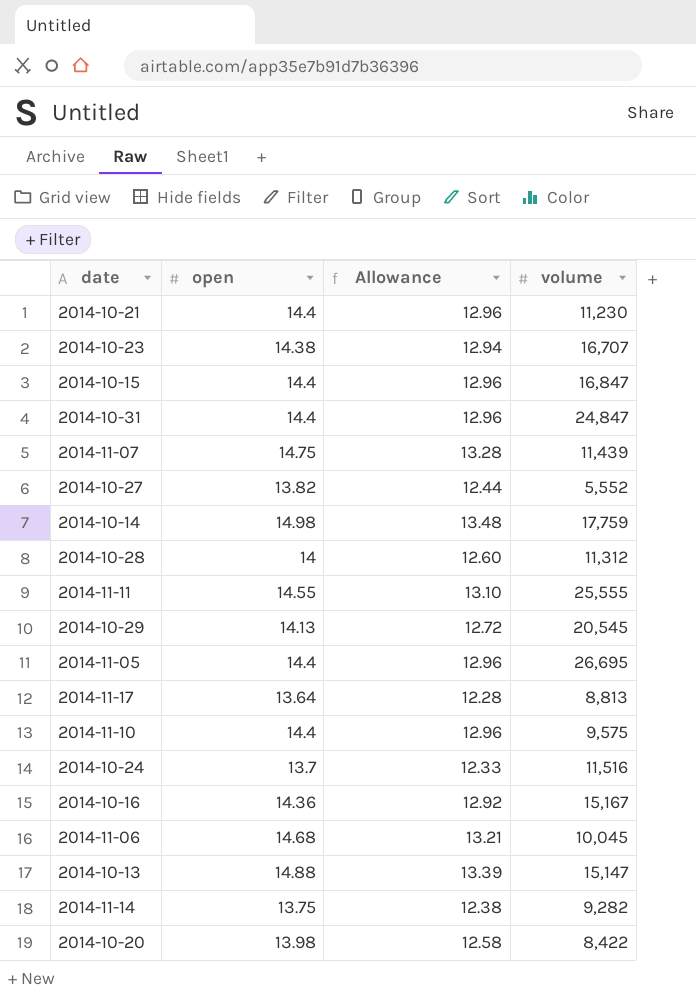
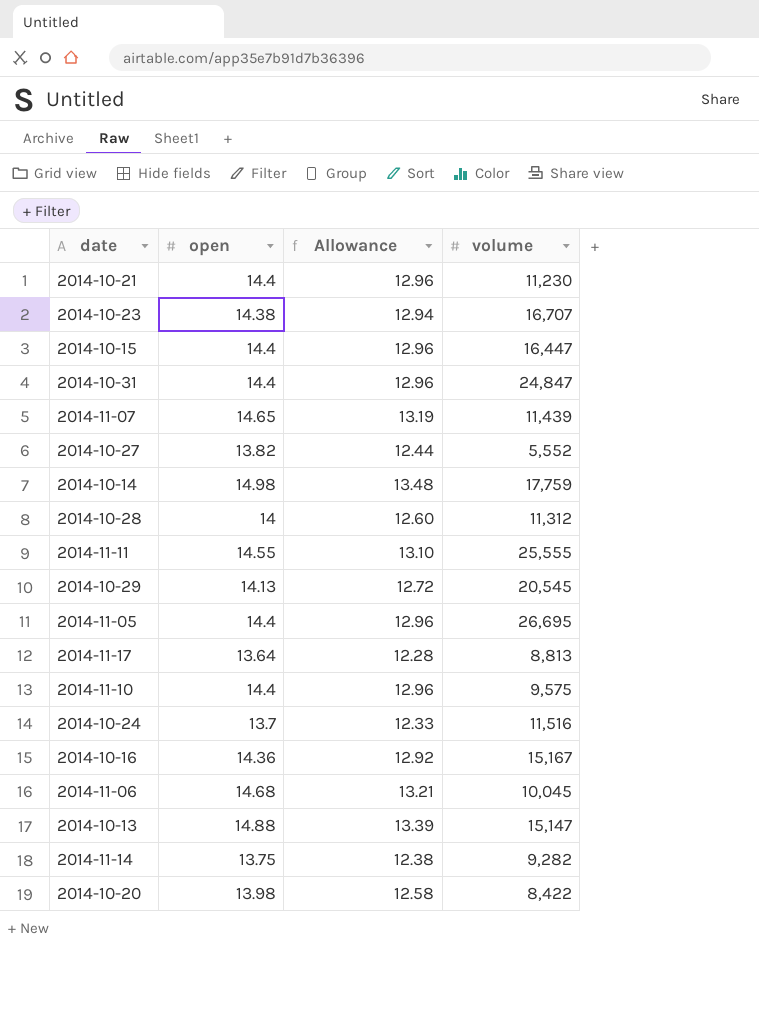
2014-10-15 | volume: 16,847 -> 16,447
2014-11-07 | open: 14.75 -> 14.65
2014-11-07 | Allowance: 13.28 -> 13.19

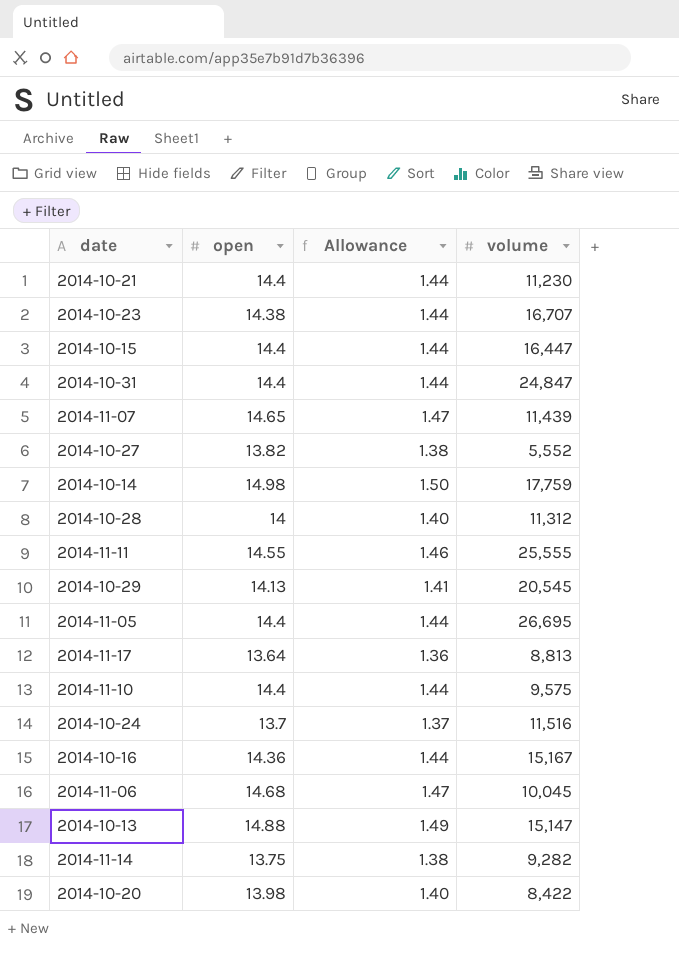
column Allowance | formula: [open] * 0.9 -> [open] * 0.1

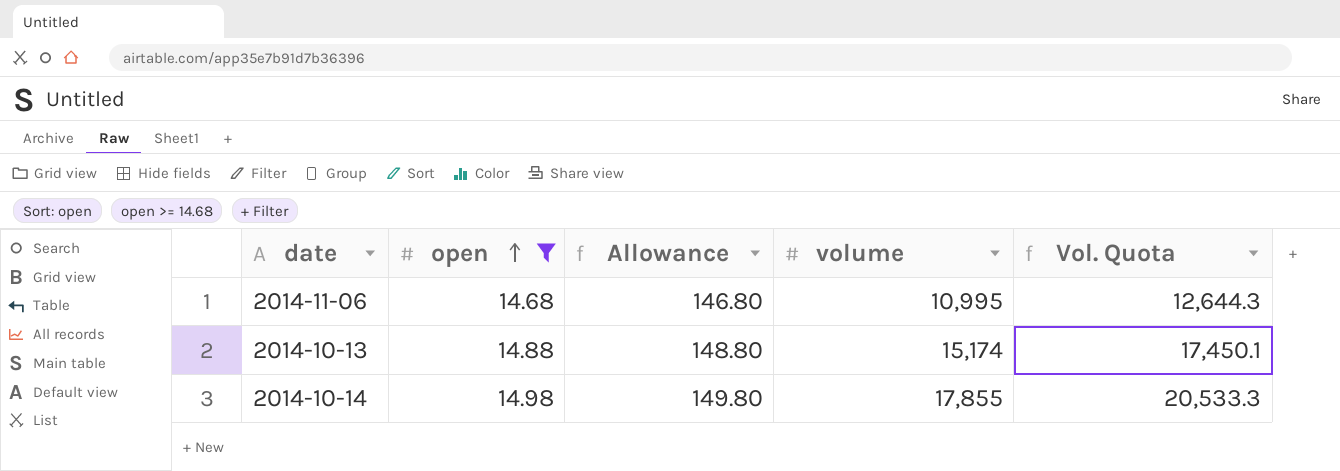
filter: none -> open >= 14.68
row order: none -> open ascending
column Allowance | formula: [open] * 0.1 -> [open] * 10
column Vol. Quota | formula: none -> [volume] * 1.15
2014-11-06 | volume: 10,045 -> 10,995
2014-10-13 | volume: 15,147 -> 15,174
2014-10-14 | volume: 17,759 -> 17,855

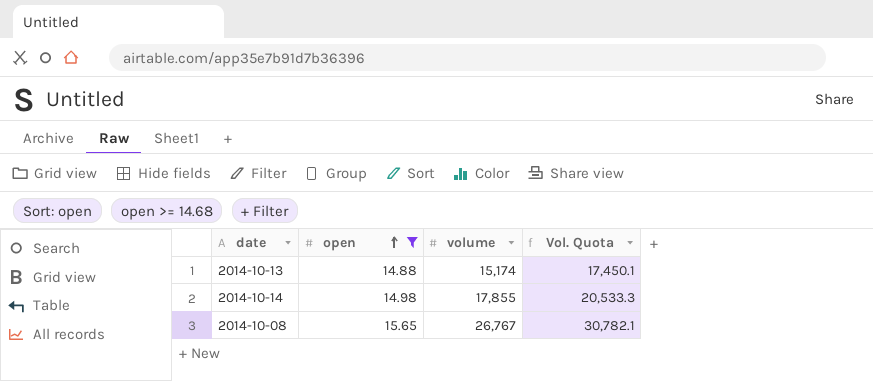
column Allowance | formula: [open] * 10 -> none
row 2014-11-06: 14.68 | 146.80 | 10,995 | 12,644.3 -> none
row 2014-10-08: none -> 15.65 | 26,767 | 30,782.1

